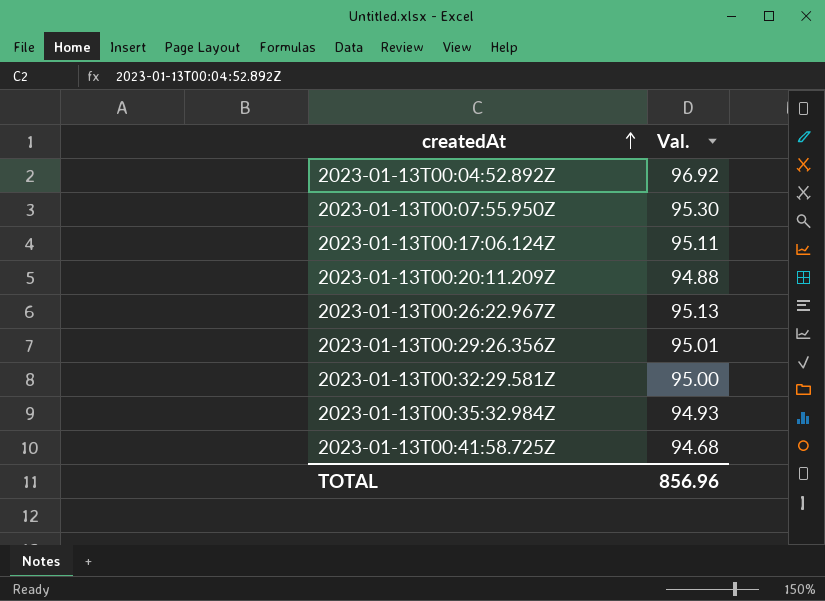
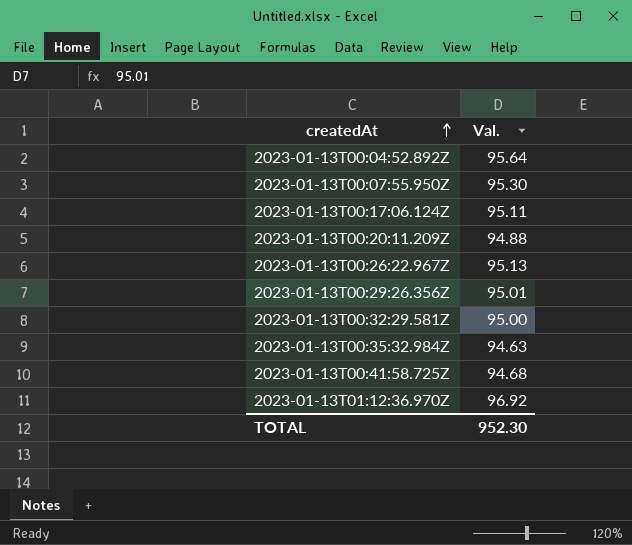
2023-01-13T00:04:52.892Z | Val.: 96.92 -> 95.64
2023-01-13T00:35:32.984Z | Val.: 94.93 -> 94.63
row 2023-01-13T01:12:36.970Z: none -> 96.92
TOTAL | Val.: 856.96 -> 952.30

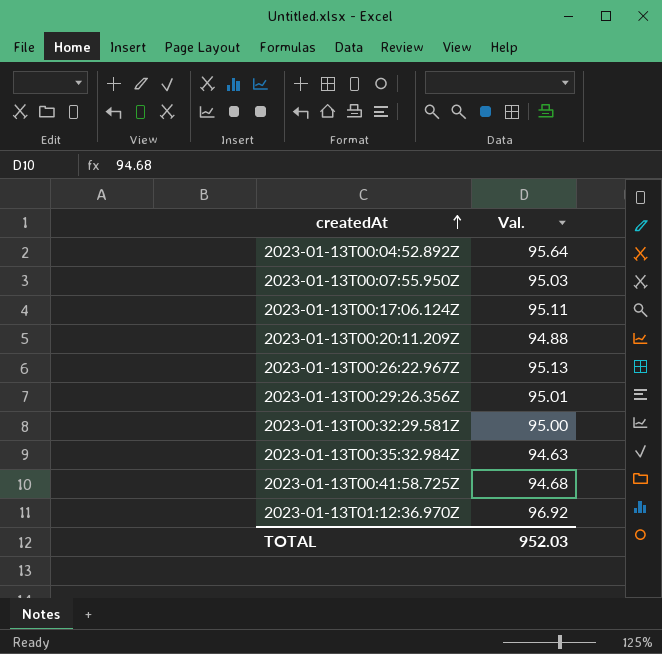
2023-01-13T00:07:55.950Z | Val.: 95.30 -> 95.03
TOTAL | Val.: 952.30 -> 952.03

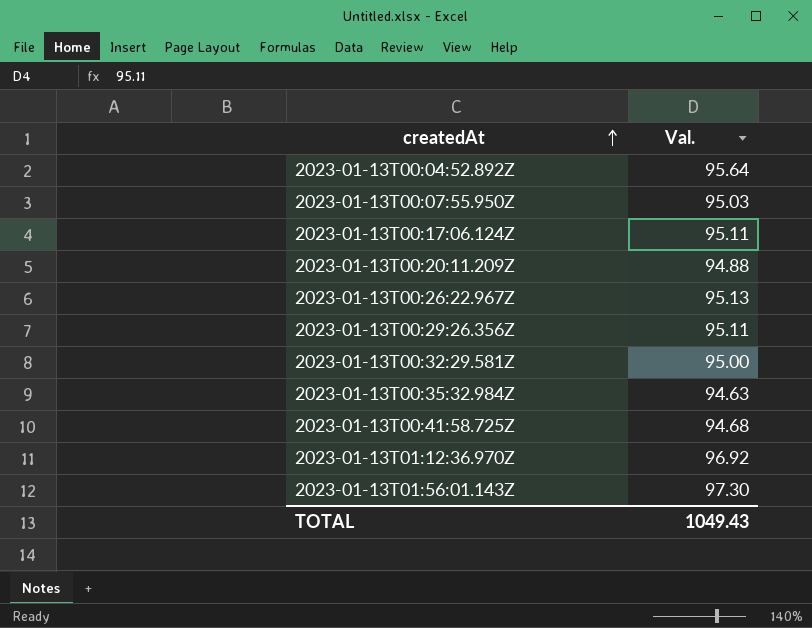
2023-01-13T00:29:26.356Z | Val.: 95.01 -> 95.11
row 2023-01-13T01:56:01.143Z: none -> 97.30
TOTAL | Val.: 952.03 -> 1049.43

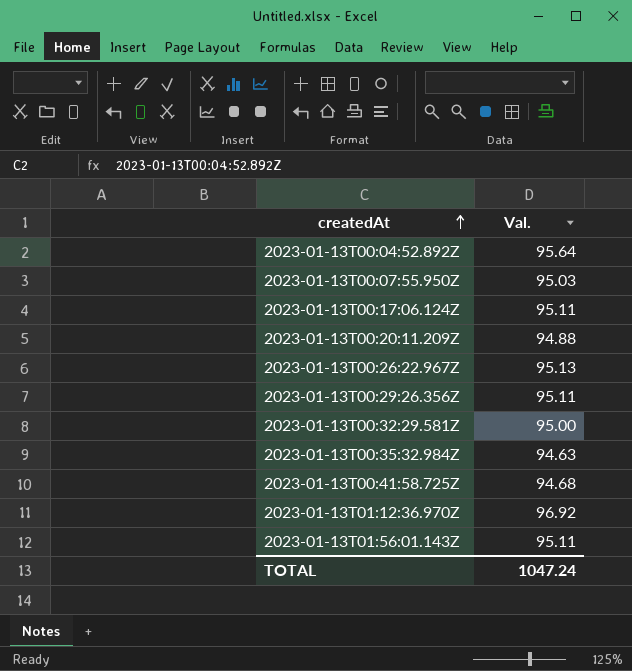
2023-01-13T01:56:01.143Z | Val.: 97.30 -> 95.11
TOTAL | Val.: 1049.43 -> 1047.24

